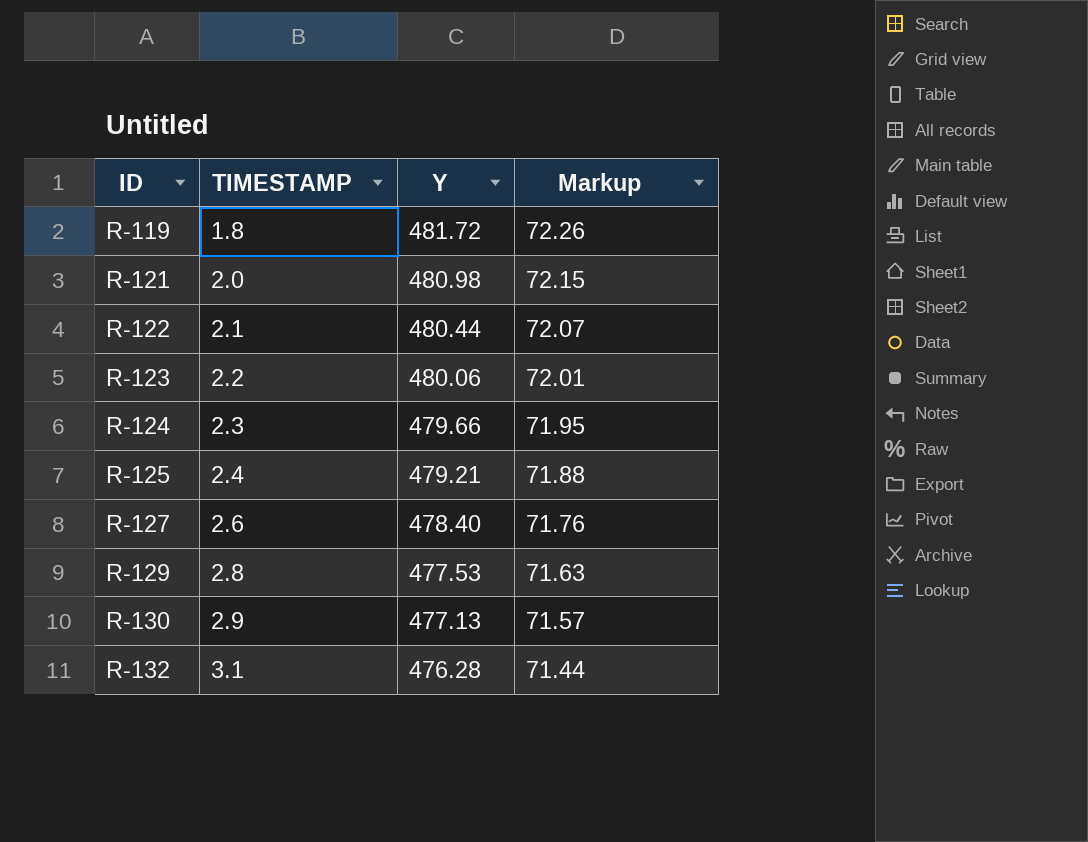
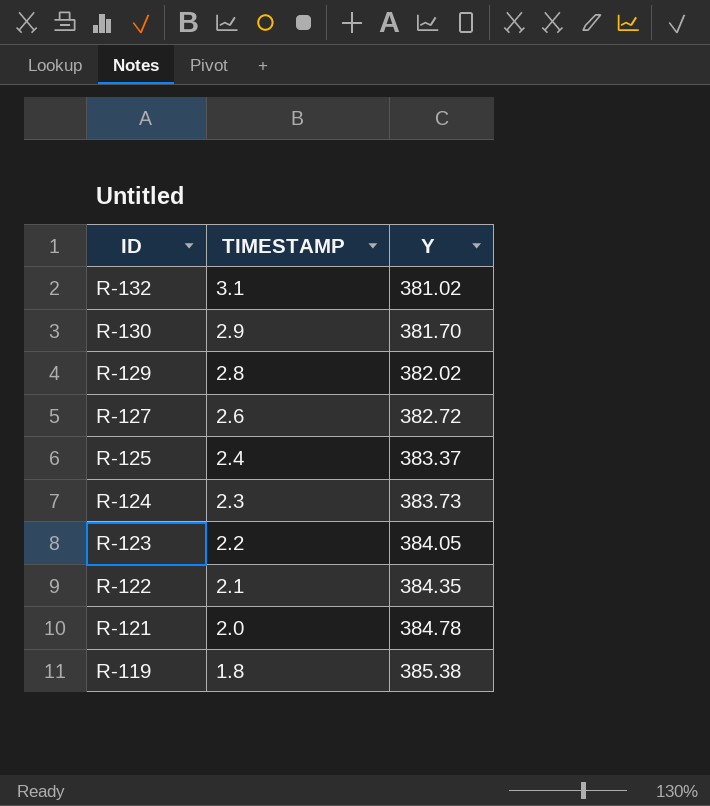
row order: ID ascending -> ID descending
column Markup | formula: [Y] * 0.15 -> none
R-132 | Y: 476.28 -> 381.02
R-130 | Y: 477.13 -> 381.70
R-129 | Y: 477.53 -> 382.02
R-127 | Y: 478.40 -> 382.72
R-125 | Y: 479.21 -> 383.37
R-124 | Y: 479.66 -> 383.73
R-123 | Y: 480.06 -> 384.05
R-122 | Y: 480.44 -> 384.35
R-121 | Y: 480.98 -> 384.78
R-119 | Y: 481.72 -> 385.38

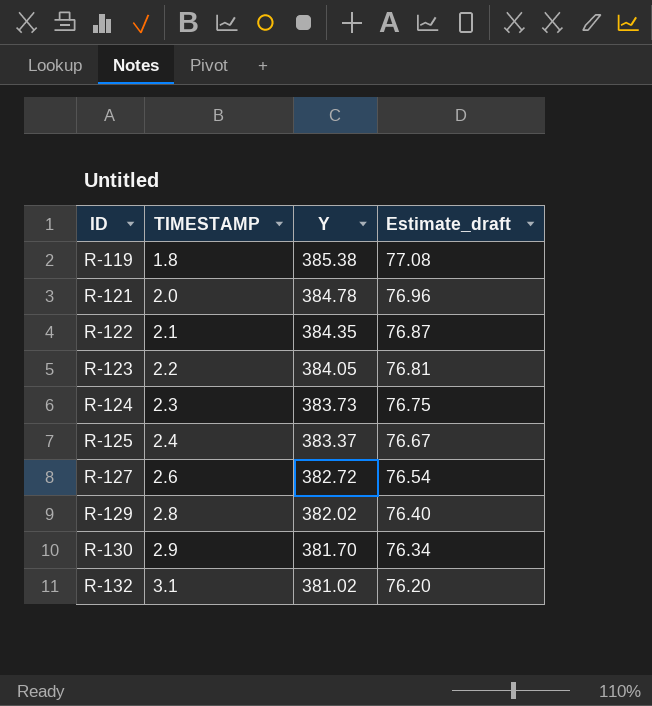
row order: ID descending -> ID ascending
column Estimate_draft | formula: none -> [Y] * 0.2

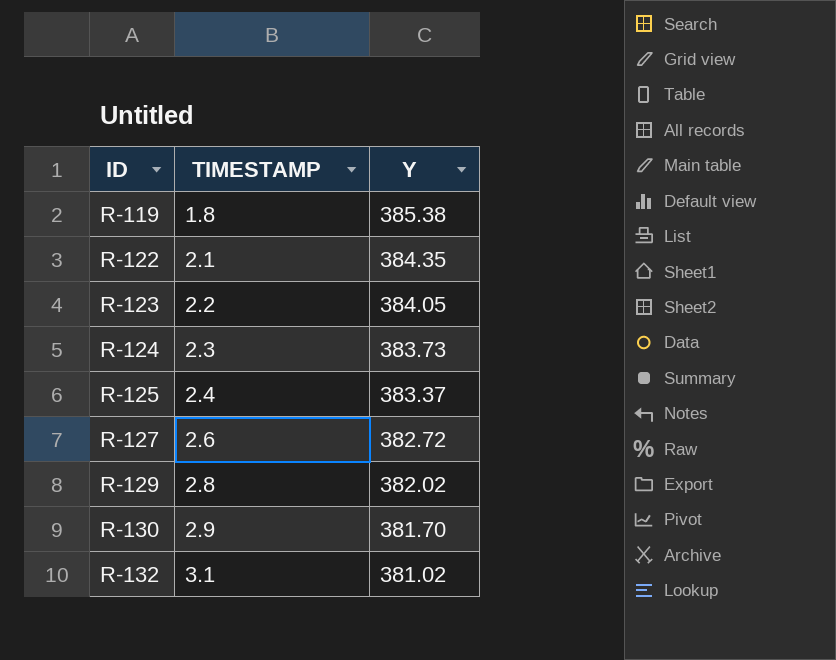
column Estimate_draft | formula: [Y] * 0.2 -> none
row R-121: 2.0 | 384.78 | 76.96 -> none

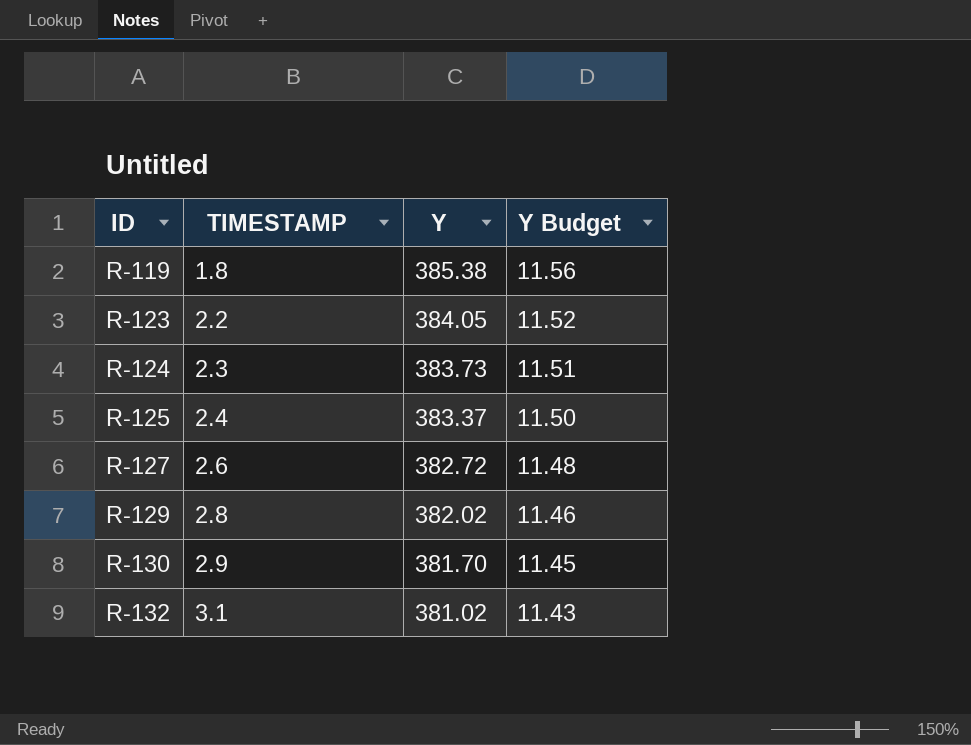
column Y Budget | formula: none -> [Y] * 0.03
row R-122: 2.1 | 384.35 -> none

